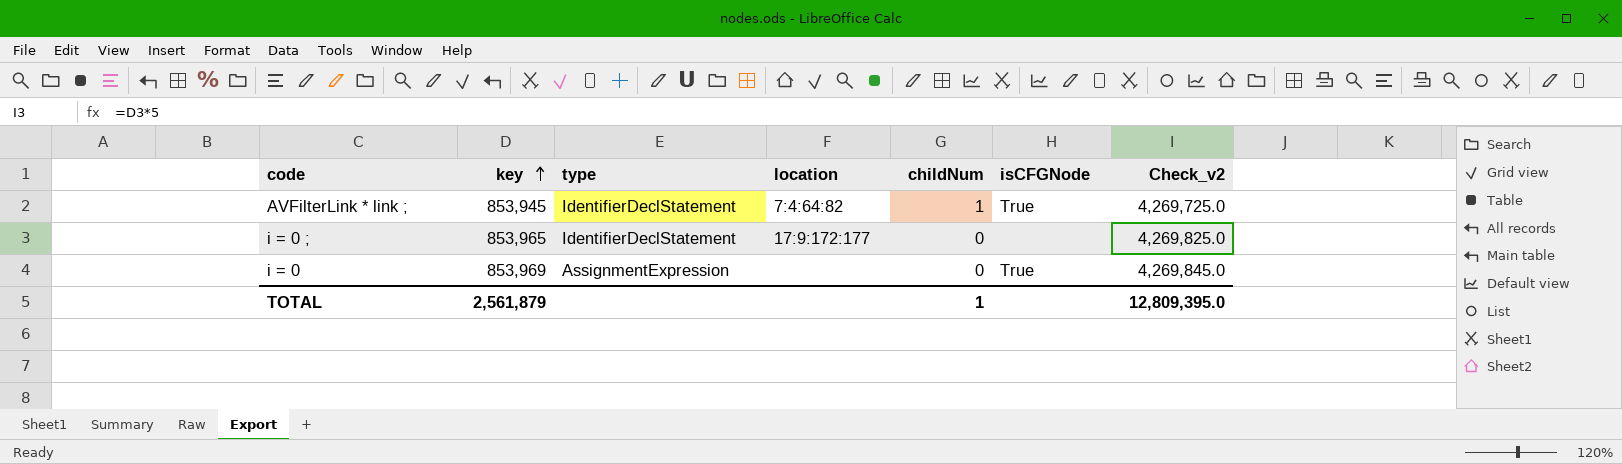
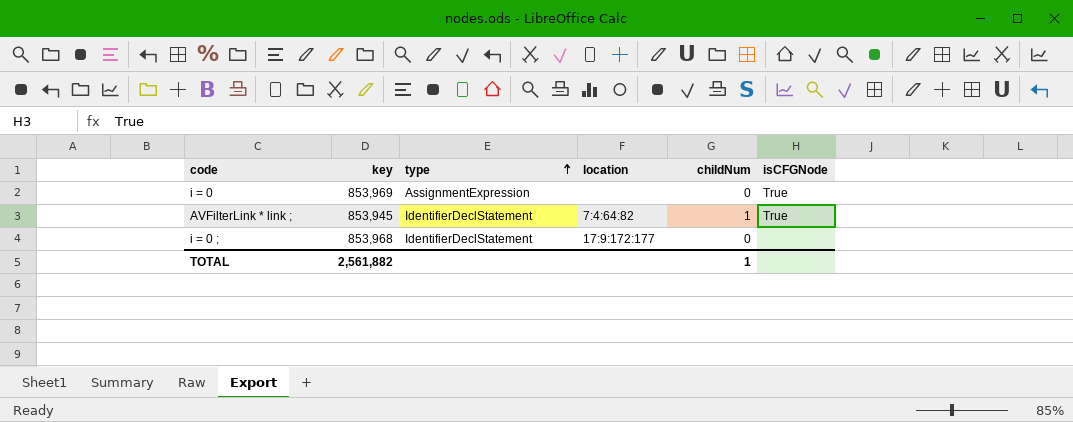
row order: key ascending -> type ascending
column Check_v2 | formula: [key] * 5 -> none
i = 0 ; | key: 853,965 -> 853,968
TOTAL | key: 2,561,879 -> 2,561,882

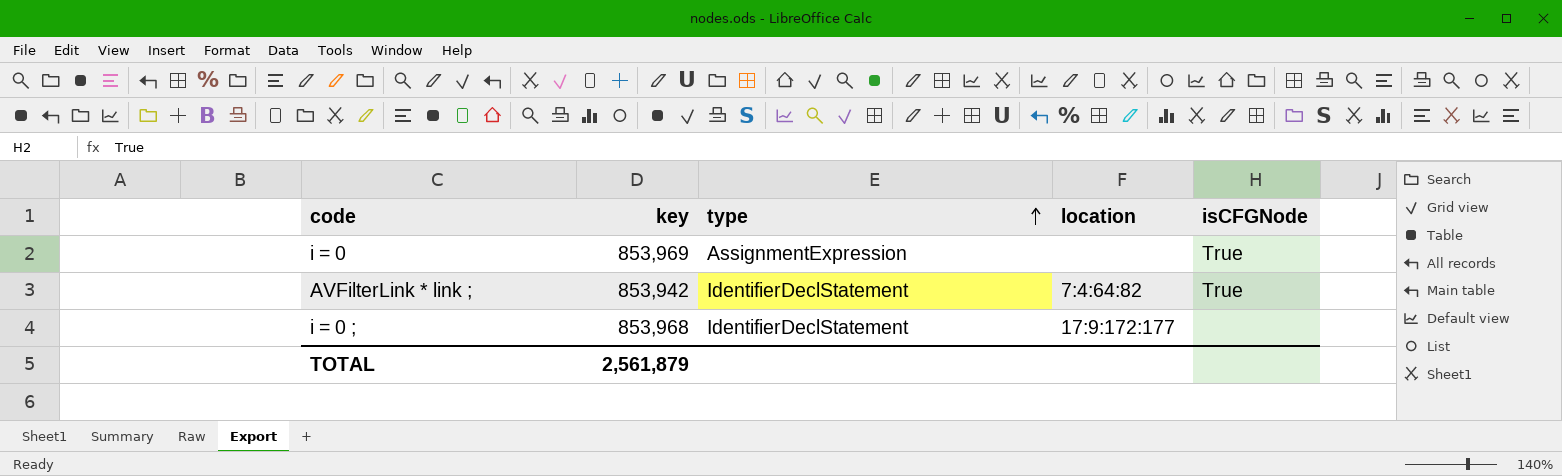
column childNum | position: 5 -> none
AVFilterLink * link ; | key: 853,945 -> 853,942
TOTAL | key: 2,561,882 -> 2,561,879

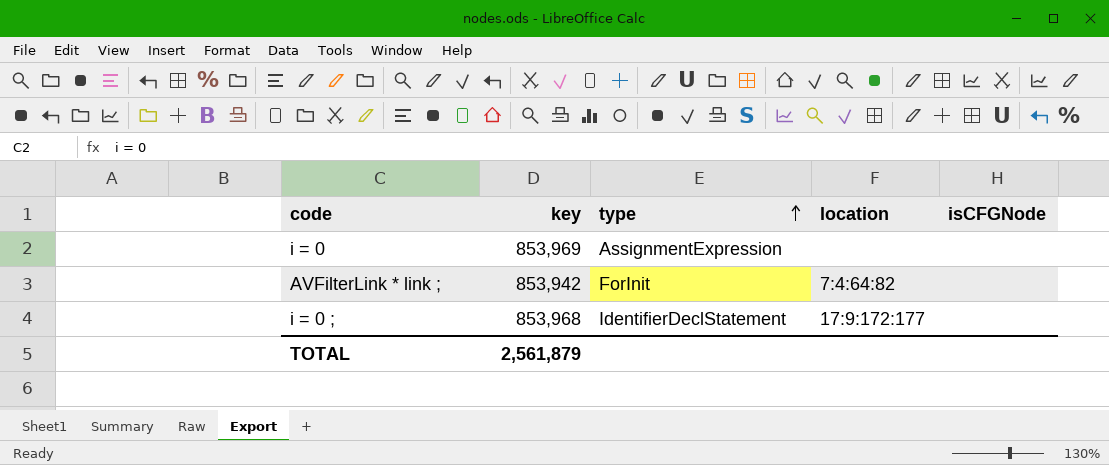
i = 0 | isCFGNode: True -> none
AVFilterLink * link ; | type: IdentifierDeclStatement -> ForInit
AVFilterLink * link ; | isCFGNode: True -> none

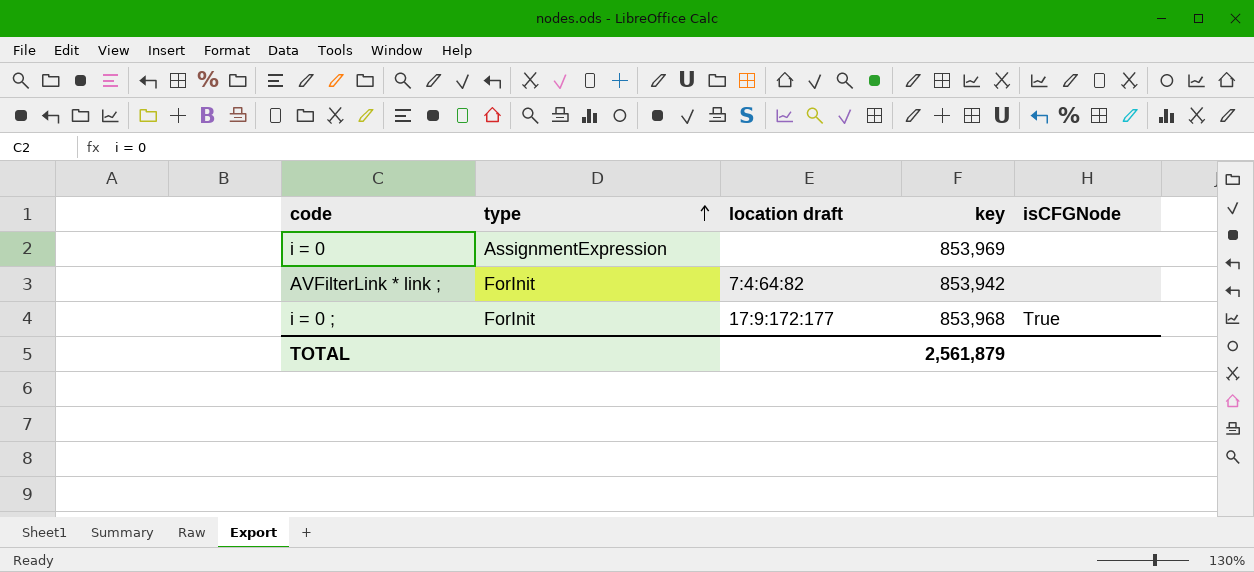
column name: location -> location draft
column key | position: 2 -> 4
i = 0 ; | type: IdentifierDeclStatement -> ForInit
i = 0 ; | isCFGNode: none -> True

